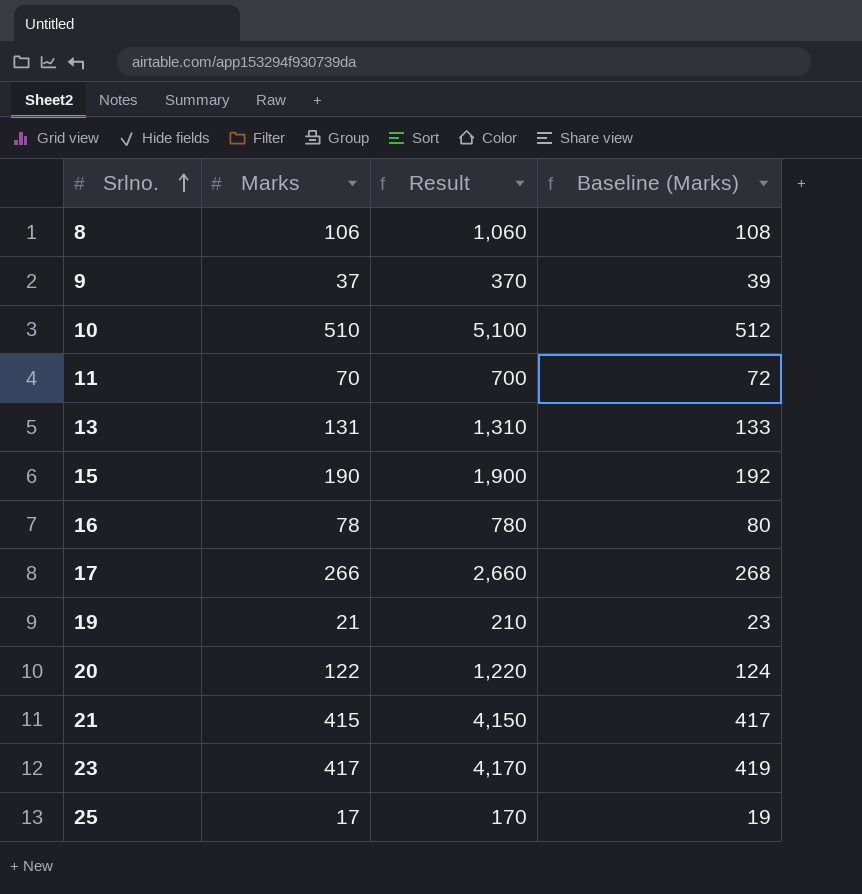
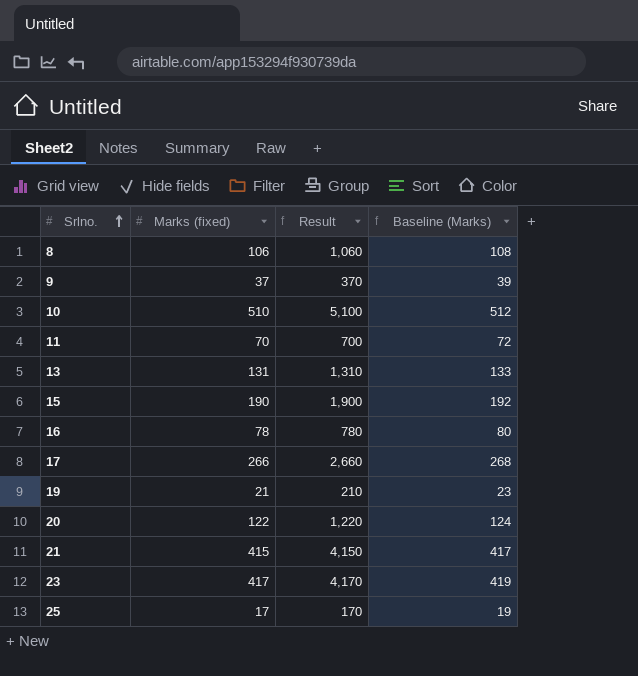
column name: Marks -> Marks (fixed)

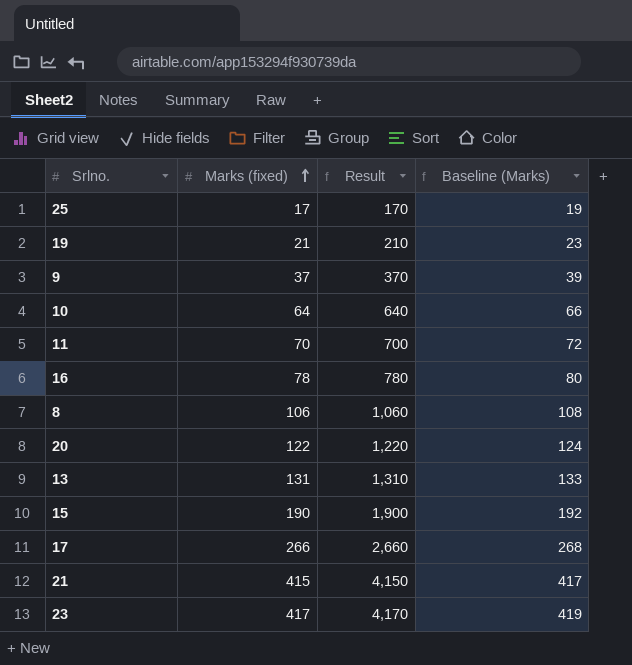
row order: Srlno. ascending -> Marks (fixed) ascending
10 | Marks (fixed): 510 -> 64
10 | Result: 5,100 -> 640
10 | Baseline (Marks): 512 -> 66

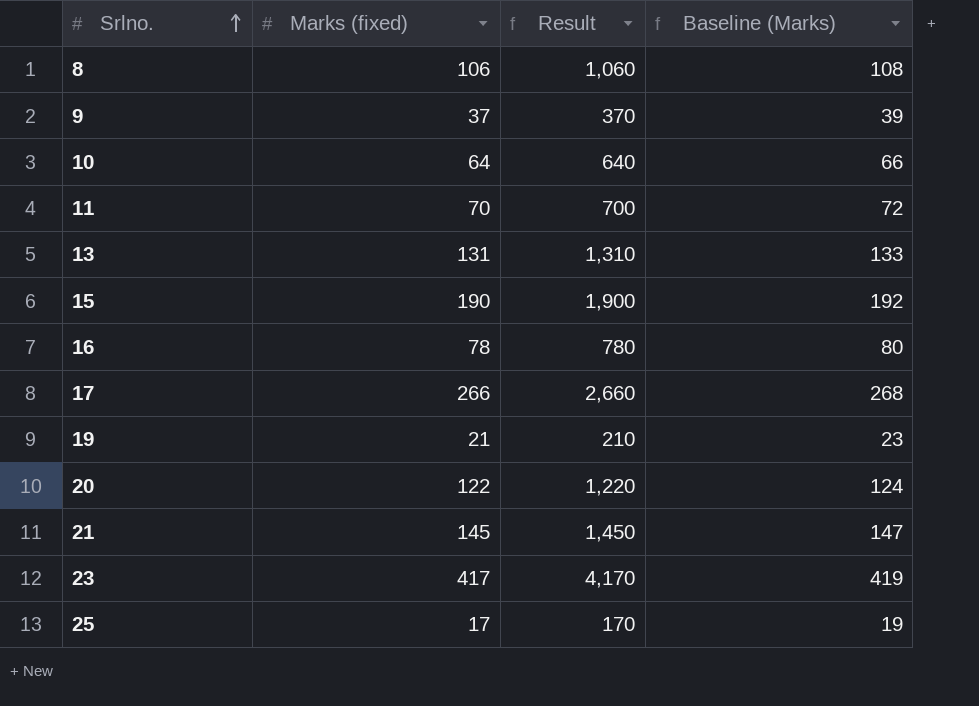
row order: Marks (fixed) ascending -> Srlno. ascending
21 | Marks (fixed): 415 -> 145
21 | Result: 4,150 -> 1,450
21 | Baseline (Marks): 417 -> 147

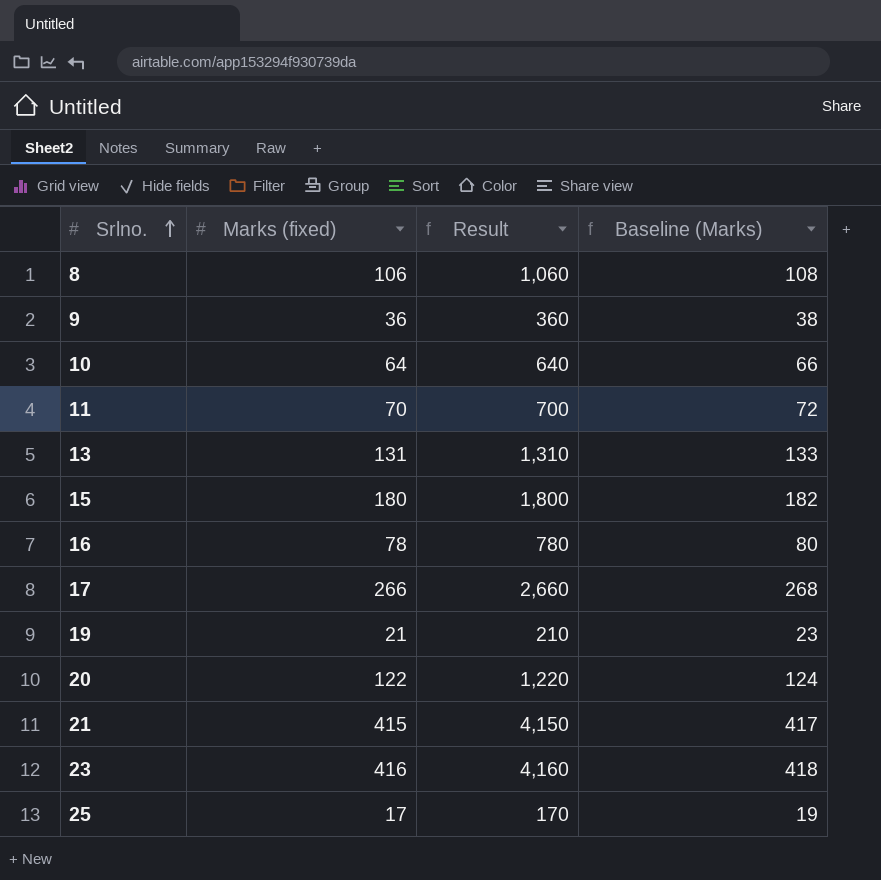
9 | Marks (fixed): 37 -> 36
9 | Result: 370 -> 360
9 | Baseline (Marks): 39 -> 38
15 | Marks (fixed): 190 -> 180
15 | Result: 1,900 -> 1,800
15 | Baseline (Marks): 192 -> 182
21 | Marks (fixed): 145 -> 415
21 | Result: 1,450 -> 4,150
21 | Baseline (Marks): 147 -> 417
23 | Marks (fixed): 417 -> 416
23 | Result: 4,170 -> 4,160
23 | Baseline (Marks): 419 -> 418

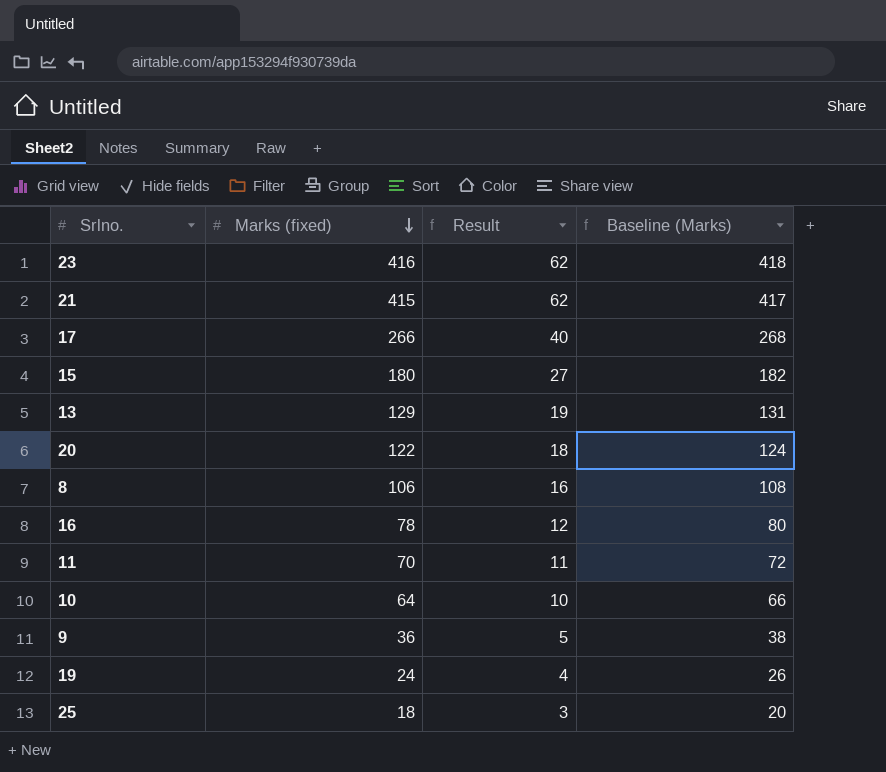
row order: Srlno. ascending -> Marks (fixed) descending
column Result | formula: [Marks (fixed)] * 10 -> [Marks (fixed)] * 0.15
13 | Marks (fixed): 131 -> 129
13 | Baseline (Marks): 133 -> 131
19 | Marks (fixed): 21 -> 24
19 | Baseline (Marks): 23 -> 26
25 | Marks (fixed): 17 -> 18
25 | Baseline (Marks): 19 -> 20

